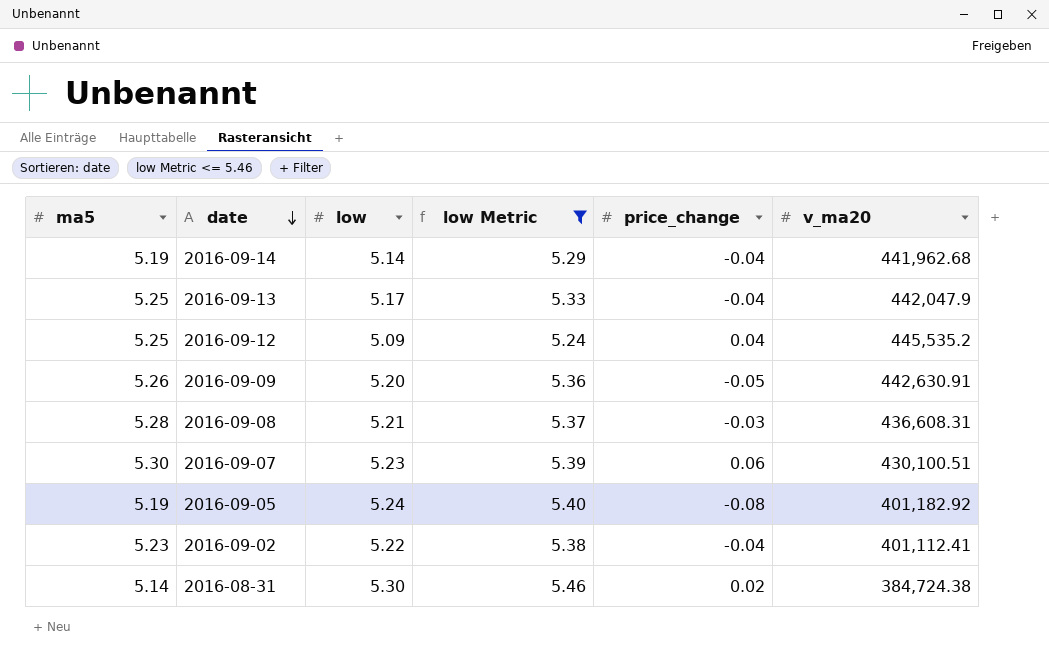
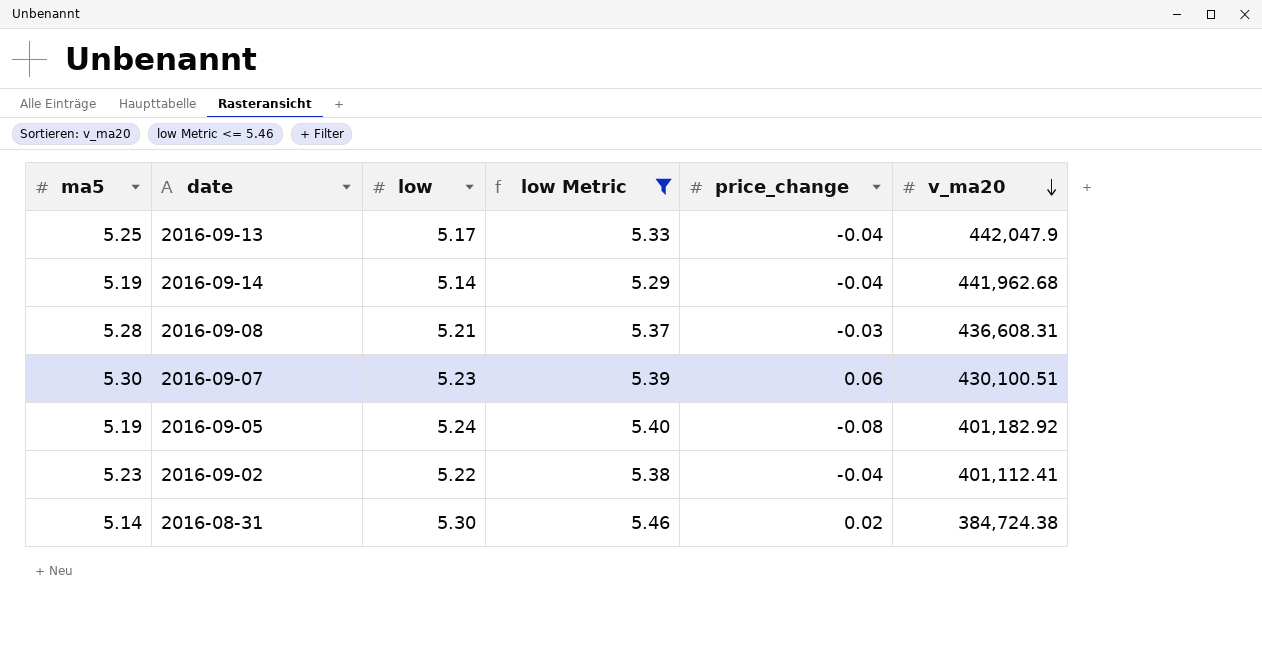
row order: date descending -> v_ma20 descending
row 2016-09-12: 5.25 | 5.09 | 5.24 | 0.04 | 445,535.2 -> none
row 2016-09-09: 5.26 | 5.20 | 5.36 | -0.05 | 442,630.91 -> none

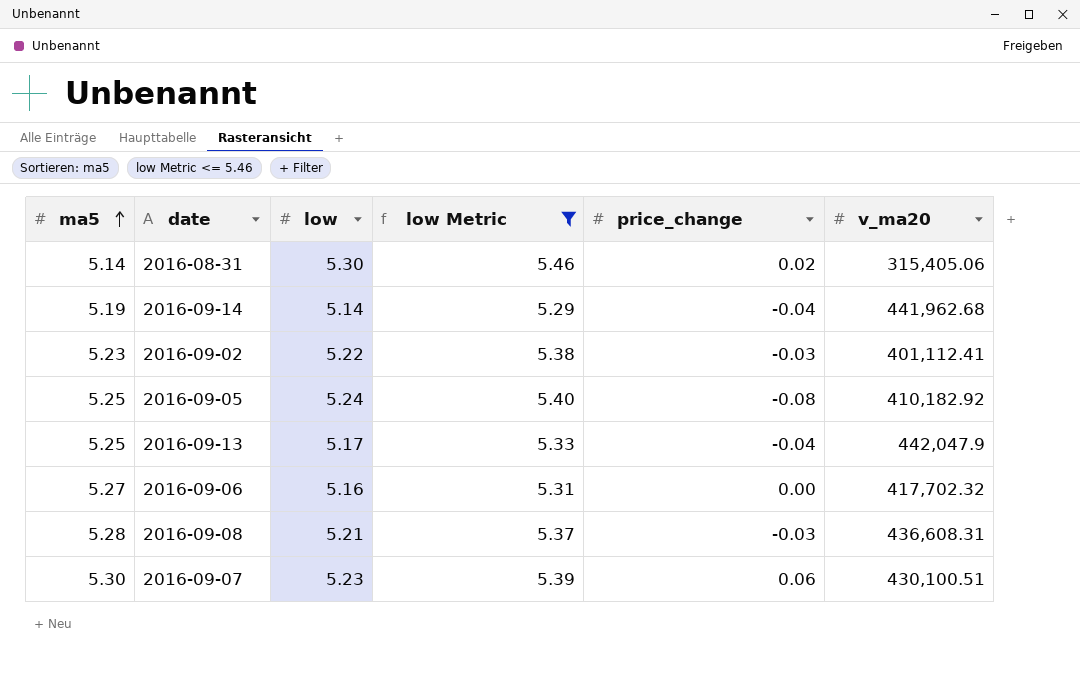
row order: v_ma20 descending -> ma5 ascending
2016-08-31 | v_ma20: 384,724.38 -> 315,405.06
2016-09-02 | price_change: -0.04 -> -0.03
2016-09-05 | ma5: 5.19 -> 5.25
2016-09-05 | v_ma20: 401,182.92 -> 410,182.92
row 2016-09-06: none -> 5.27 | 5.16 | 5.31 | 0.00 | 417,702.32

